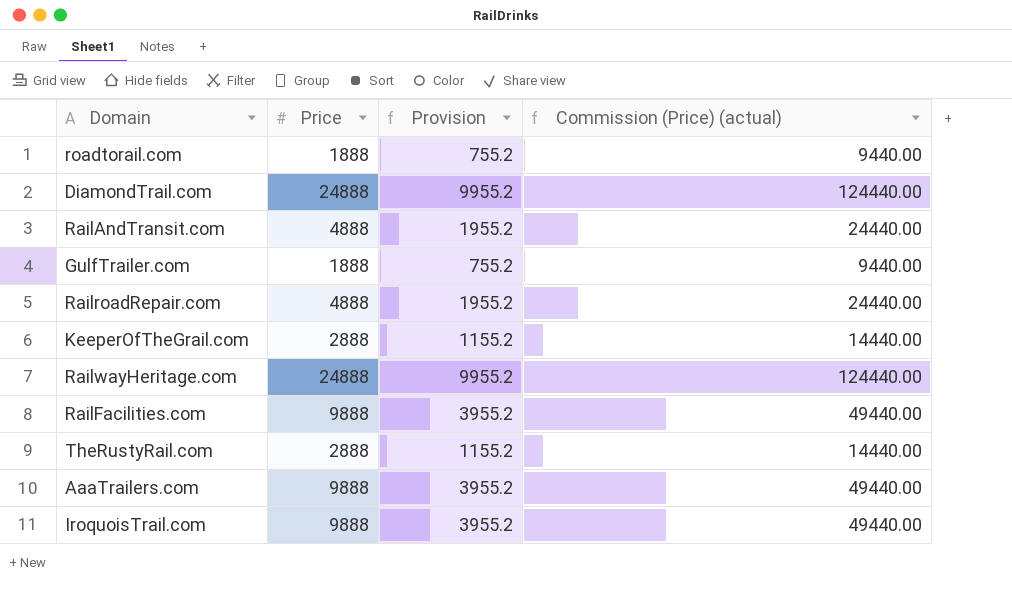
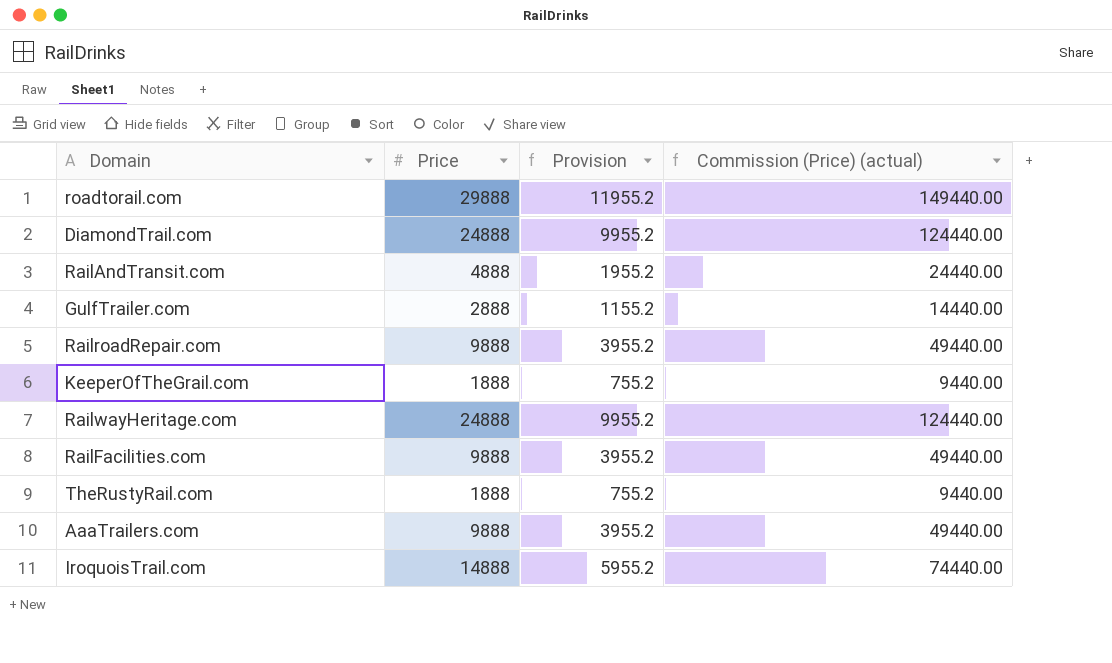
roadtorail.com | Price: 1888 -> 29888
roadtorail.com | Provision: 755.2 -> 11955.2
roadtorail.com | Commission (Price) (actual): 9440.00 -> 149440.00
GulfTrailer.com | Price: 1888 -> 2888
GulfTrailer.com | Provision: 755.2 -> 1155.2
GulfTrailer.com | Commission (Price) (actual): 9440.00 -> 14440.00
RailroadRepair.com | Price: 4888 -> 9888
RailroadRepair.com | Provision: 1955.2 -> 3955.2
RailroadRepair.com | Commission (Price) (actual): 24440.00 -> 49440.00
KeeperOfTheGrail.com | Price: 2888 -> 1888
KeeperOfTheGrail.com | Provision: 1155.2 -> 755.2
KeeperOfTheGrail.com | Commission (Price) (actual): 14440.00 -> 9440.00
TheRustyRail.com | Price: 2888 -> 1888
TheRustyRail.com | Provision: 1155.2 -> 755.2
TheRustyRail.com | Commission (Price) (actual): 14440.00 -> 9440.00
IroquoisTrail.com | Price: 9888 -> 14888
IroquoisTrail.com | Provision: 3955.2 -> 5955.2
IroquoisTrail.com | Commission (Price) (actual): 49440.00 -> 74440.00

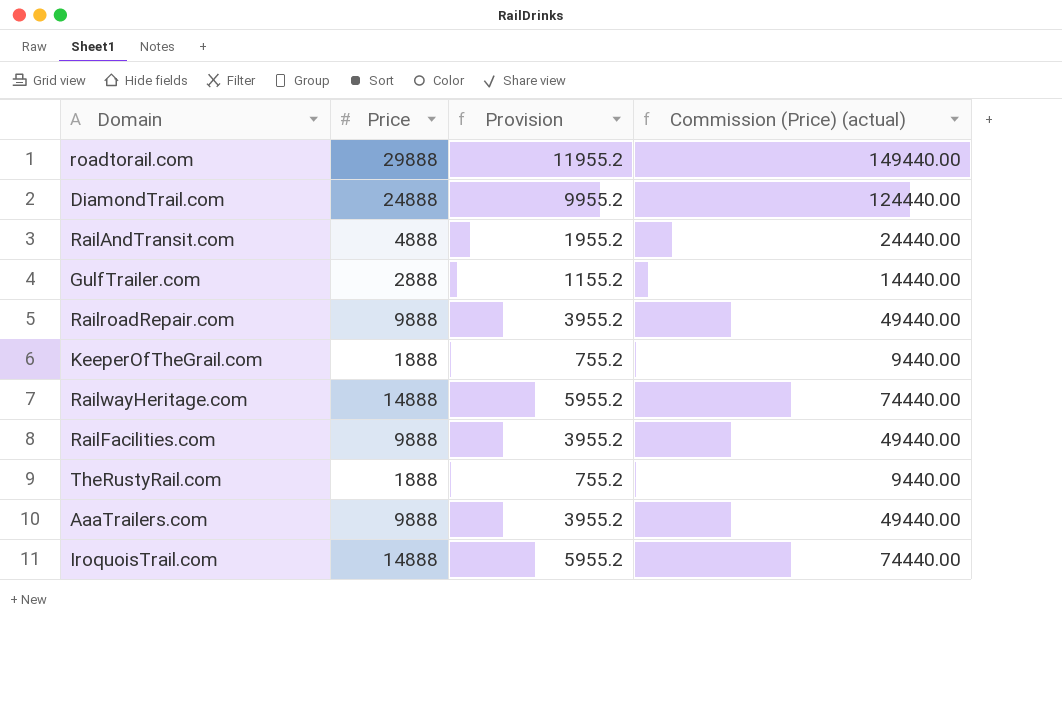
RailwayHeritage.com | Price: 24888 -> 14888
RailwayHeritage.com | Provision: 9955.2 -> 5955.2
RailwayHeritage.com | Commission (Price) (actual): 124440.00 -> 74440.00

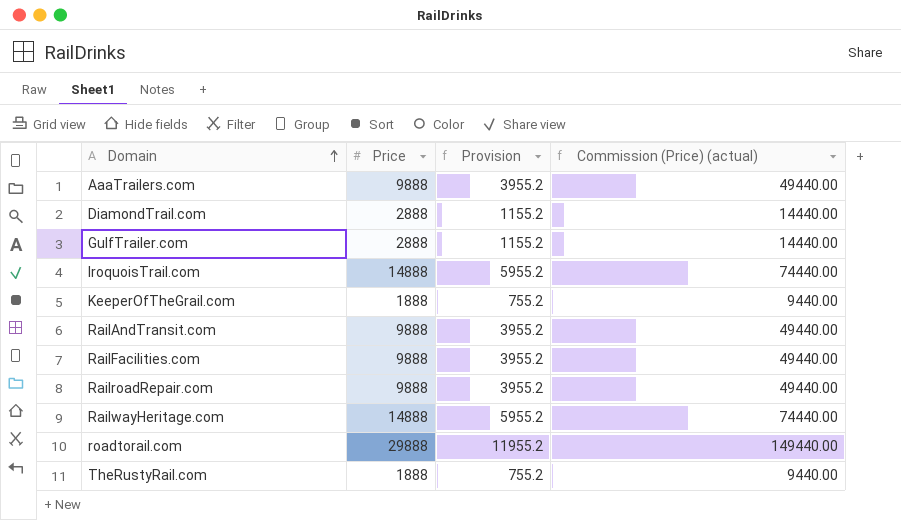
row order: none -> Domain ascending
DiamondTrail.com | Price: 24888 -> 2888
DiamondTrail.com | Provision: 9955.2 -> 1155.2
DiamondTrail.com | Commission (Price) (actual): 124440.00 -> 14440.00
RailAndTransit.com | Price: 4888 -> 9888
RailAndTransit.com | Provision: 1955.2 -> 3955.2
RailAndTransit.com | Commission (Price) (actual): 24440.00 -> 49440.00

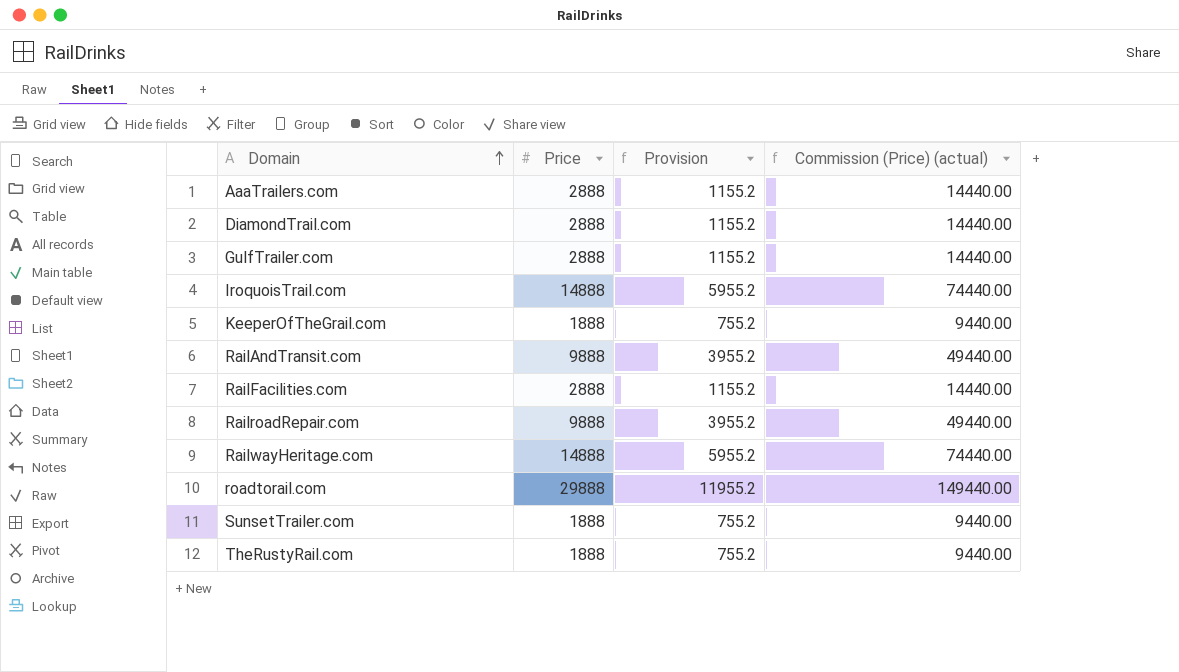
AaaTrailers.com | Price: 9888 -> 2888
AaaTrailers.com | Provision: 3955.2 -> 1155.2
AaaTrailers.com | Commission (Price) (actual): 49440.00 -> 14440.00
RailFacilities.com | Price: 9888 -> 2888
RailFacilities.com | Provision: 3955.2 -> 1155.2
RailFacilities.com | Commission (Price) (actual): 49440.00 -> 14440.00
row SunsetTrailer.com: none -> 1888 | 755.2 | 9440.00

